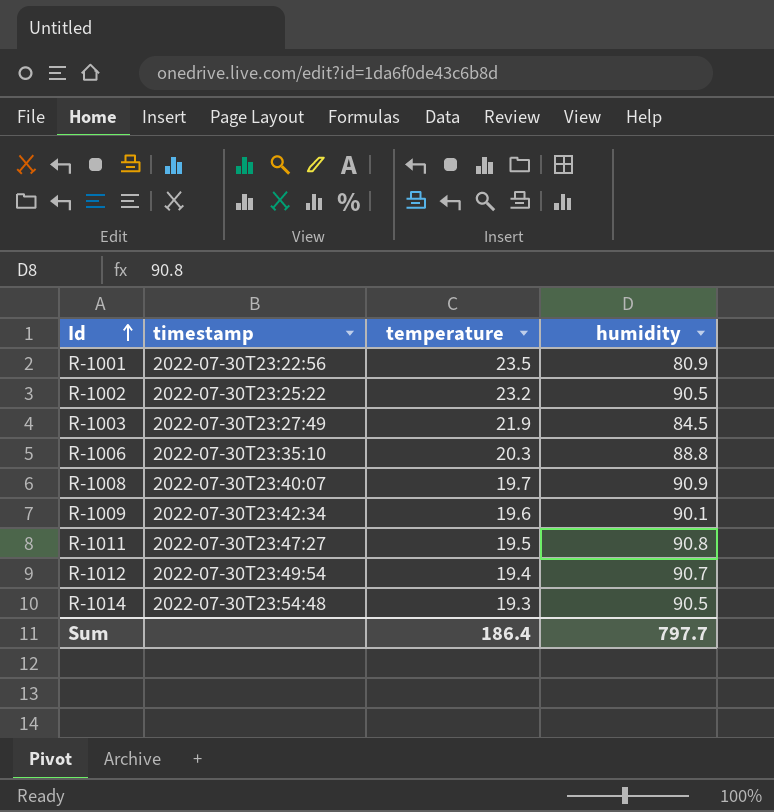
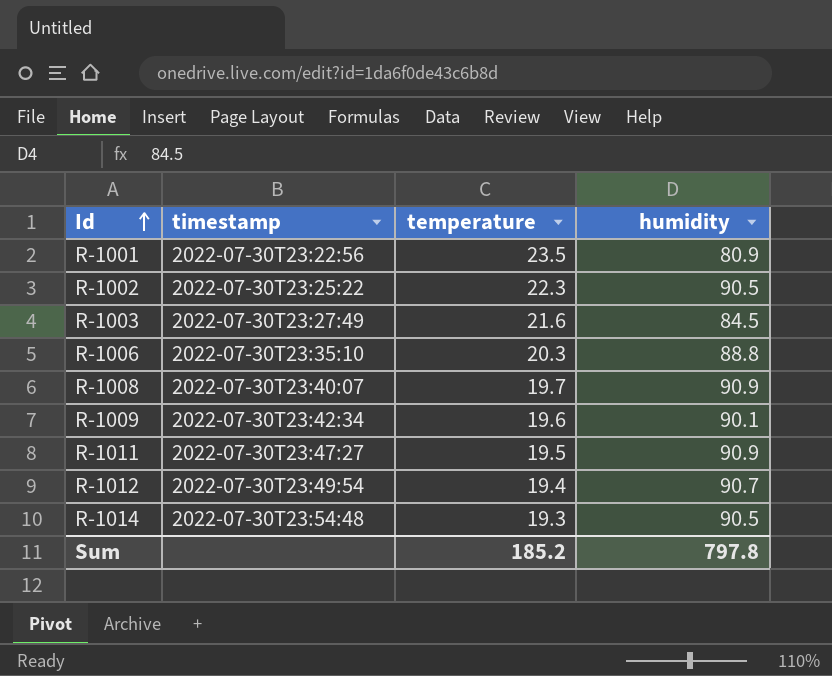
R-1002 | temperature: 23.2 -> 22.3
R-1003 | temperature: 21.9 -> 21.6
R-1011 | humidity: 90.8 -> 90.9
Sum | temperature: 186.4 -> 185.2
Sum | humidity: 797.7 -> 797.8

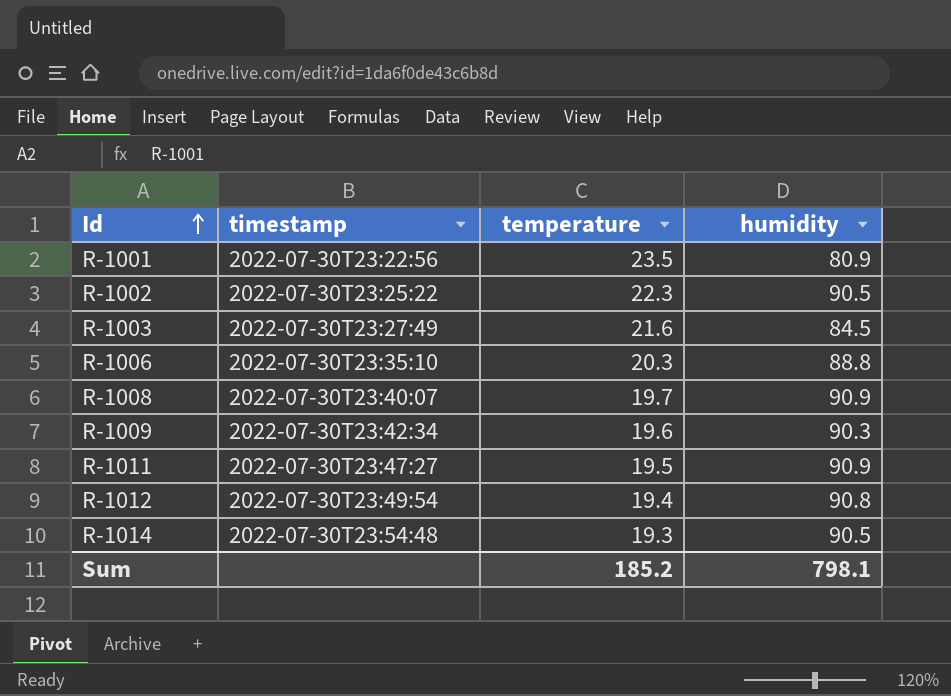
R-1009 | humidity: 90.1 -> 90.3
R-1012 | humidity: 90.7 -> 90.8
Sum | humidity: 797.8 -> 798.1

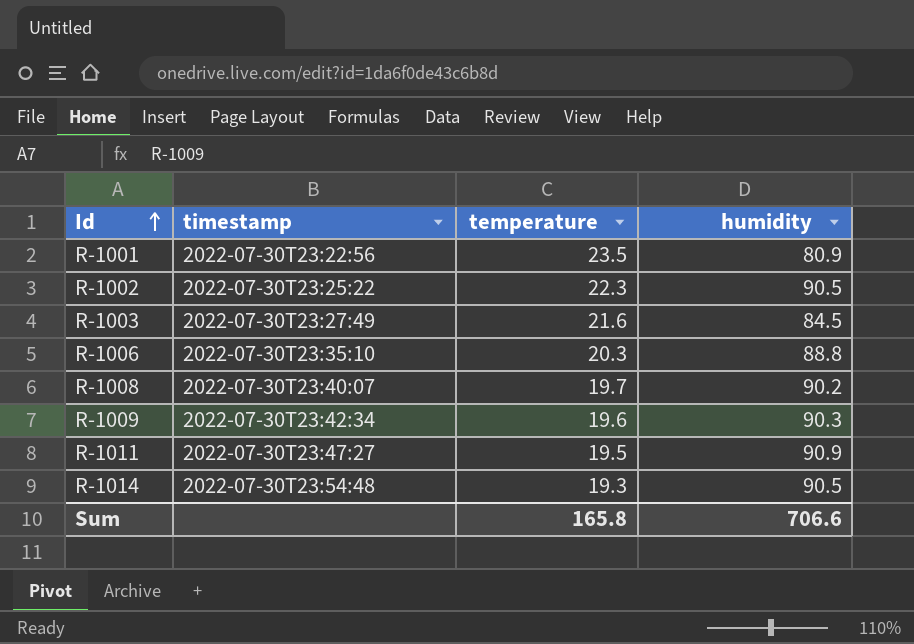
row R-1012: 2022-07-30T23:49:54 | 19.4 | 90.8 -> none
R-1008 | humidity: 90.9 -> 90.2
Sum | temperature: 185.2 -> 165.8
Sum | humidity: 798.1 -> 706.6

